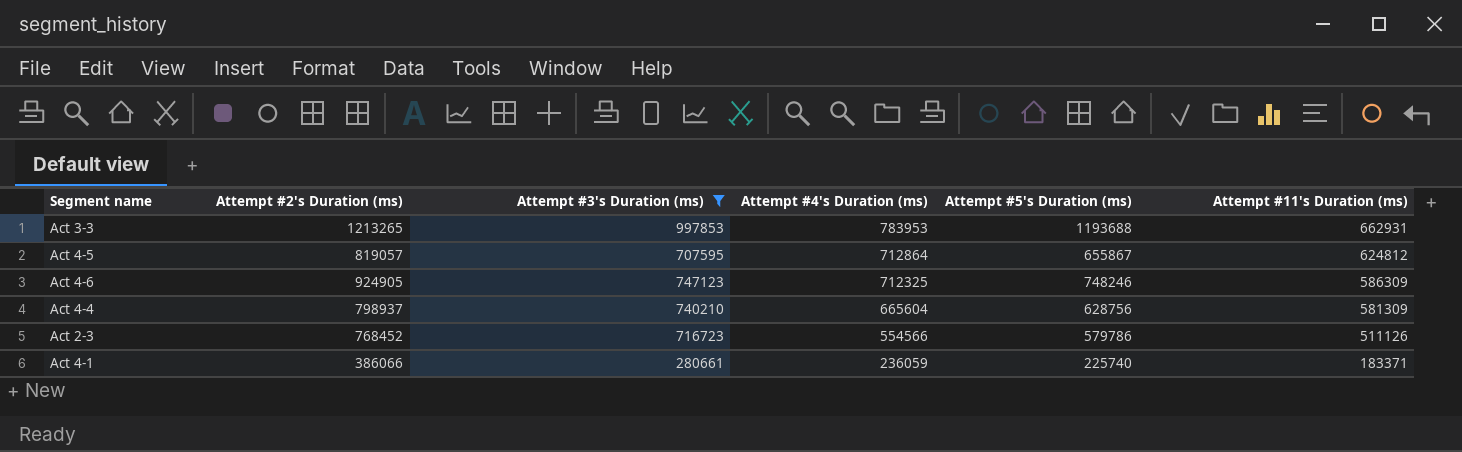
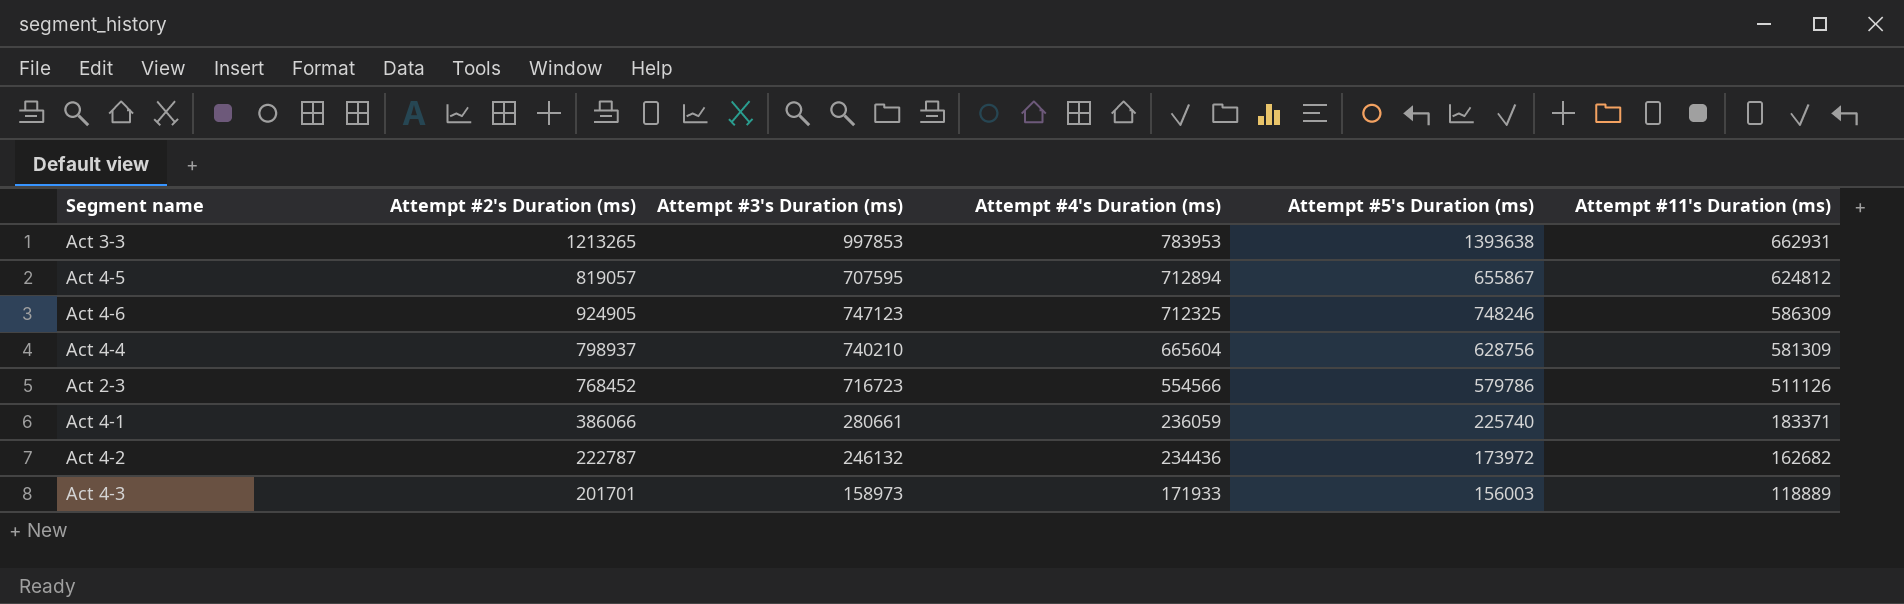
filter: Attempt #3's Duration (ms) >= 280661 -> none
Act 3-3 | Attempt #5's Duration (ms): 1193688 -> 1393638
Act 4-5 | Attempt #4's Duration (ms): 712864 -> 712894

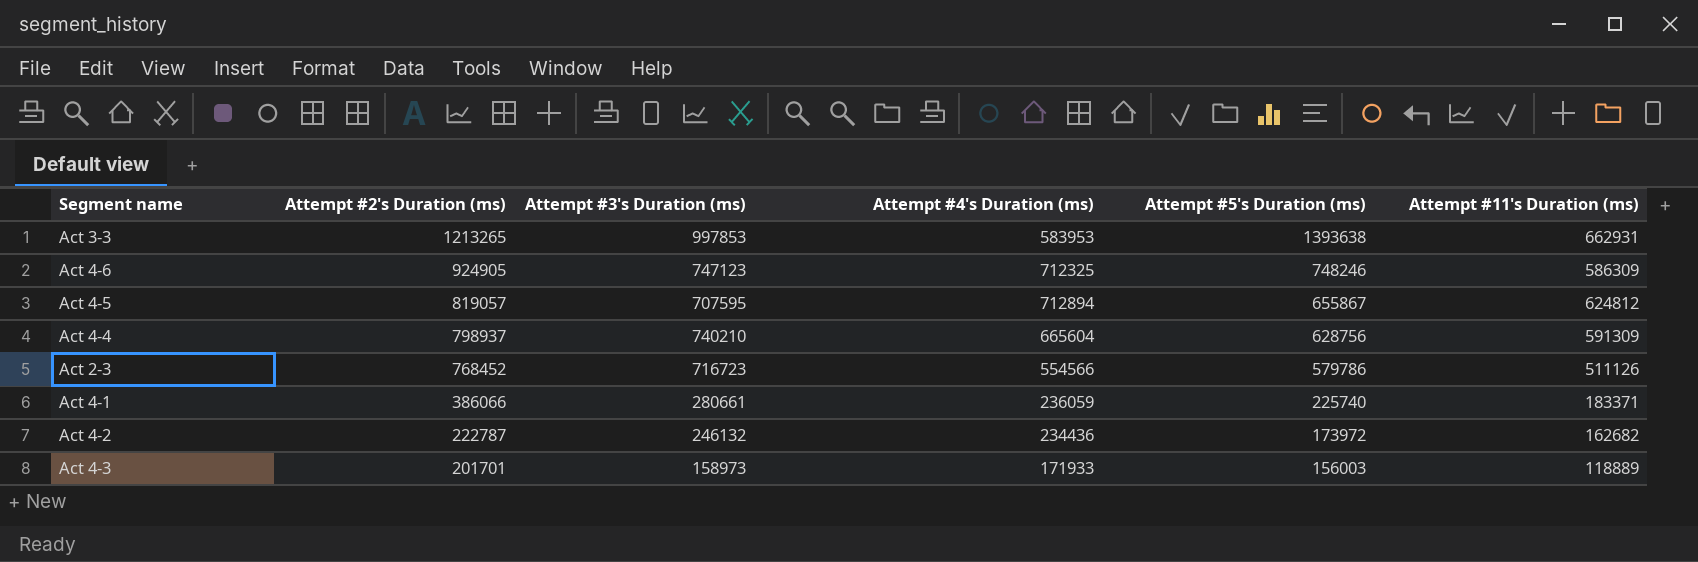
row order: Attempt #4's Duration (ms) descending -> Attempt #2's Duration (ms) descending
Act 3-3 | Attempt #4's Duration (ms): 783953 -> 583953
Act 4-4 | Attempt #11's Duration (ms): 581309 -> 591309

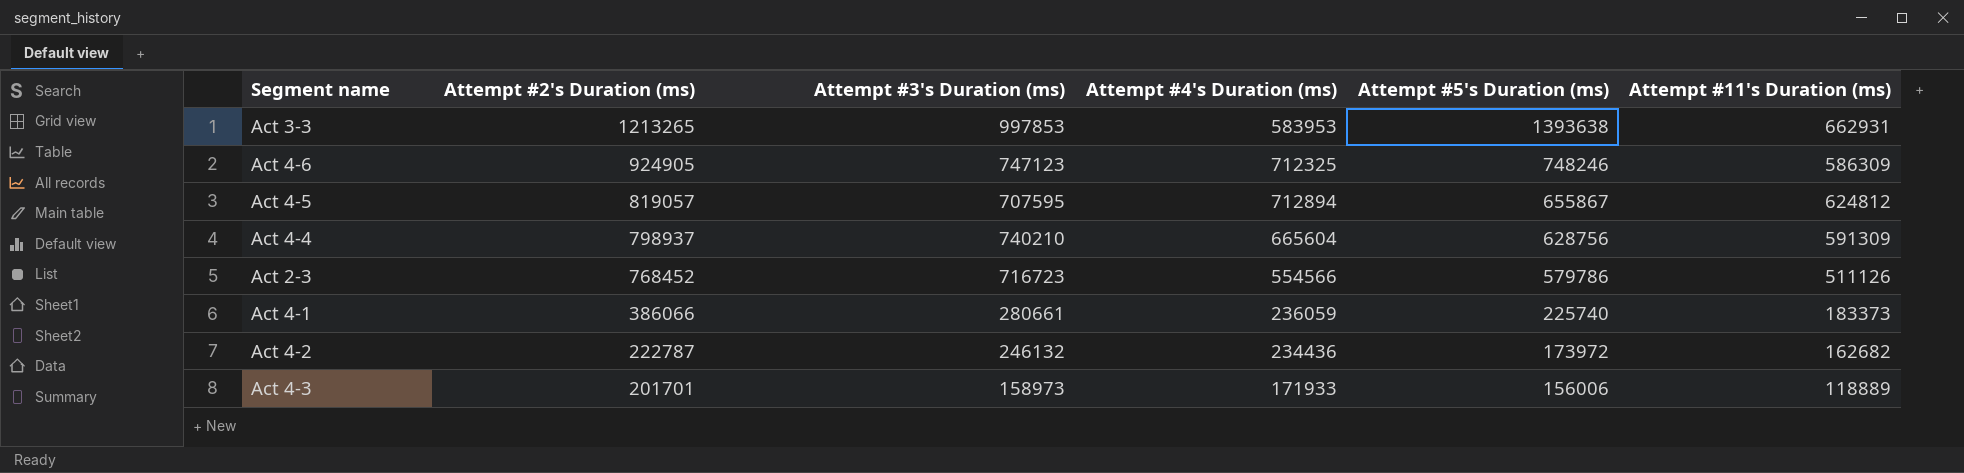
Act 4-1 | Attempt #11's Duration (ms): 183371 -> 183373
Act 4-3 | Attempt #5's Duration (ms): 156003 -> 156006

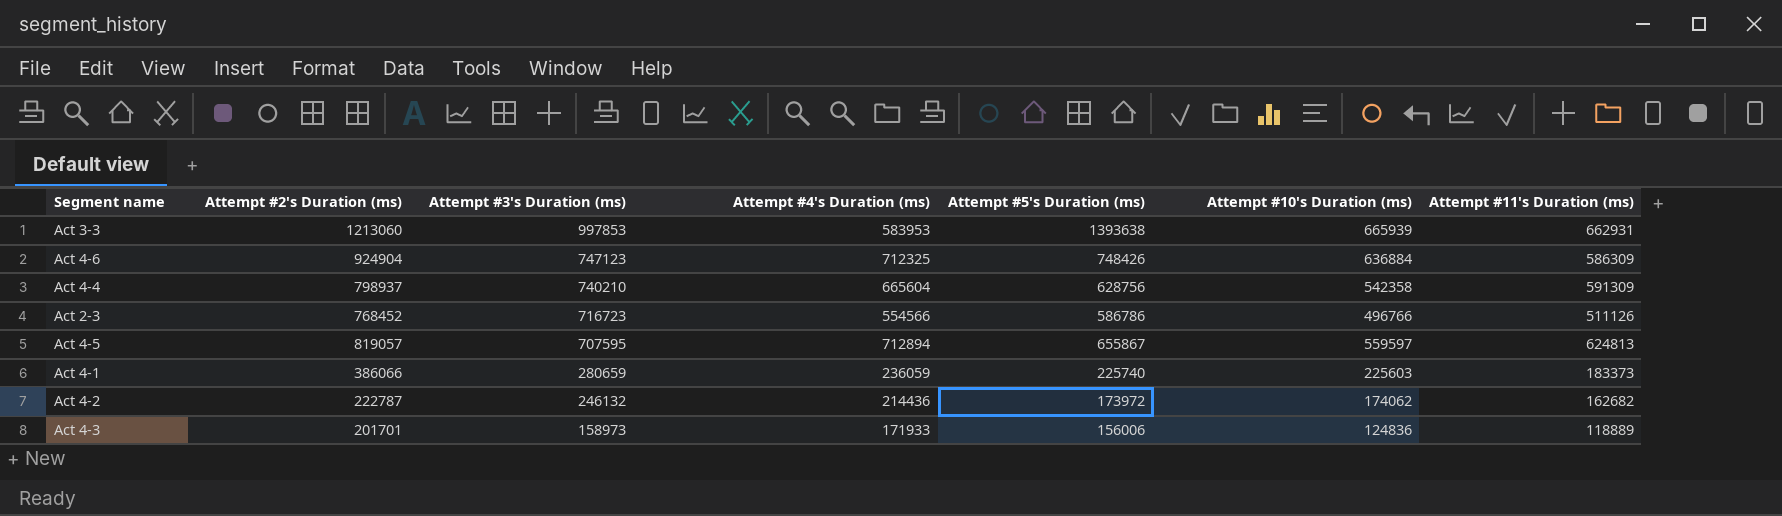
row order: Attempt #2's Duration (ms) descending -> Attempt #3's Duration (ms) descending
column Attempt #10's Duration (ms) | position: none -> 6
Act 3-3 | Attempt #2's Duration (ms): 1213265 -> 1213060
Act 4-6 | Attempt #2's Duration (ms): 924905 -> 924904
Act 4-6 | Attempt #5's Duration (ms): 748246 -> 748426
Act 2-3 | Attempt #5's Duration (ms): 579786 -> 586786
Act 4-5 | Attempt #11's Duration (ms): 624812 -> 624813
Act 4-1 | Attempt #3's Duration (ms): 280661 -> 280659
Act 4-2 | Attempt #4's Duration (ms): 234436 -> 214436

